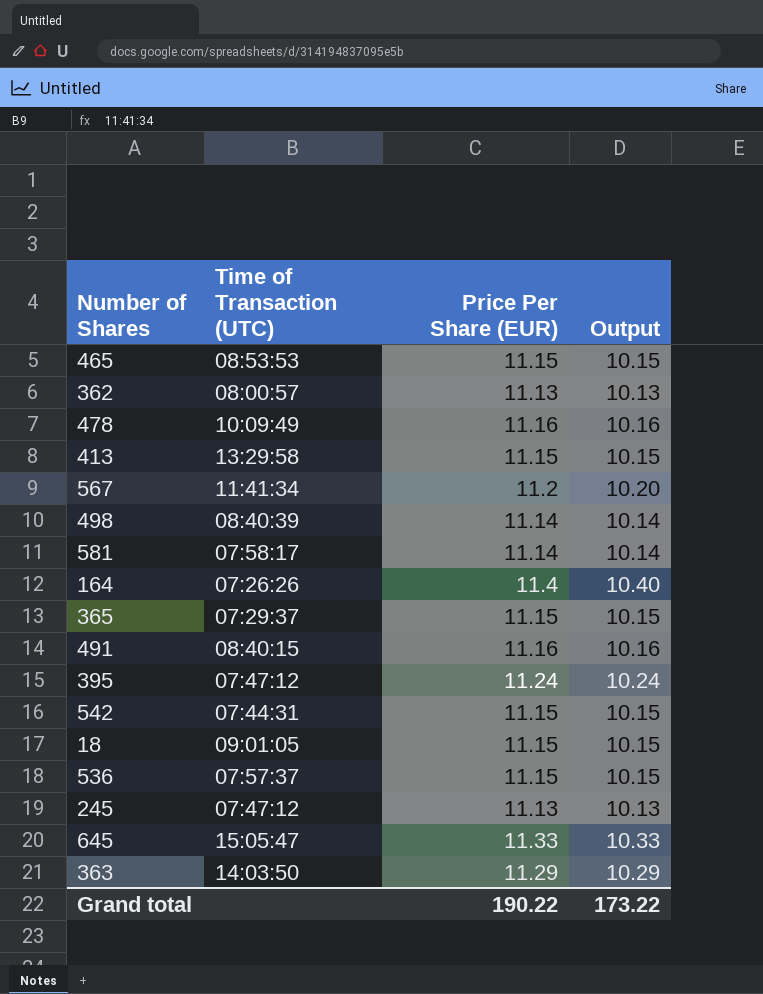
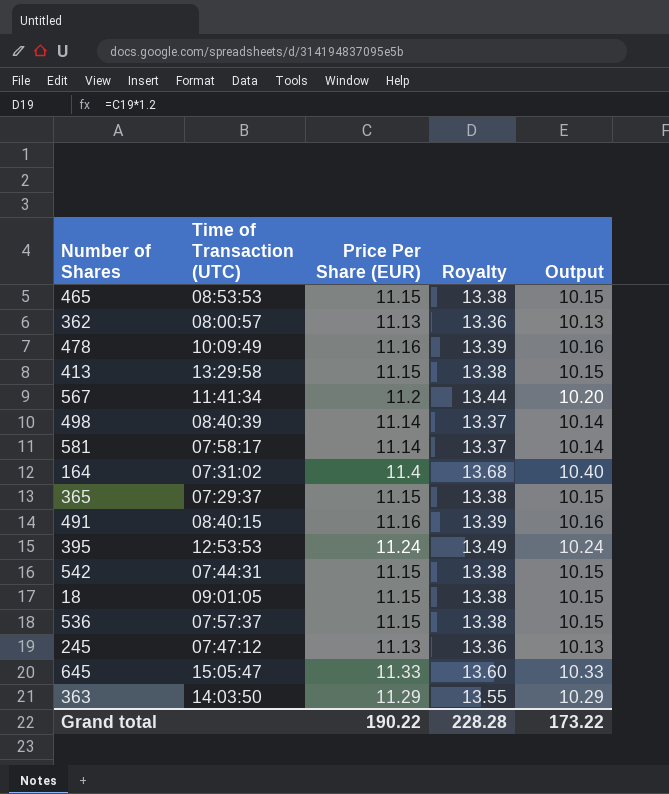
column Royalty | formula: none -> [Price Per Share (EUR)] * 1.2
164 | Time of Transaction (UTC): 07:26:26 -> 07:31:02
395 | Time of Transaction (UTC): 07:47:12 -> 12:53:53

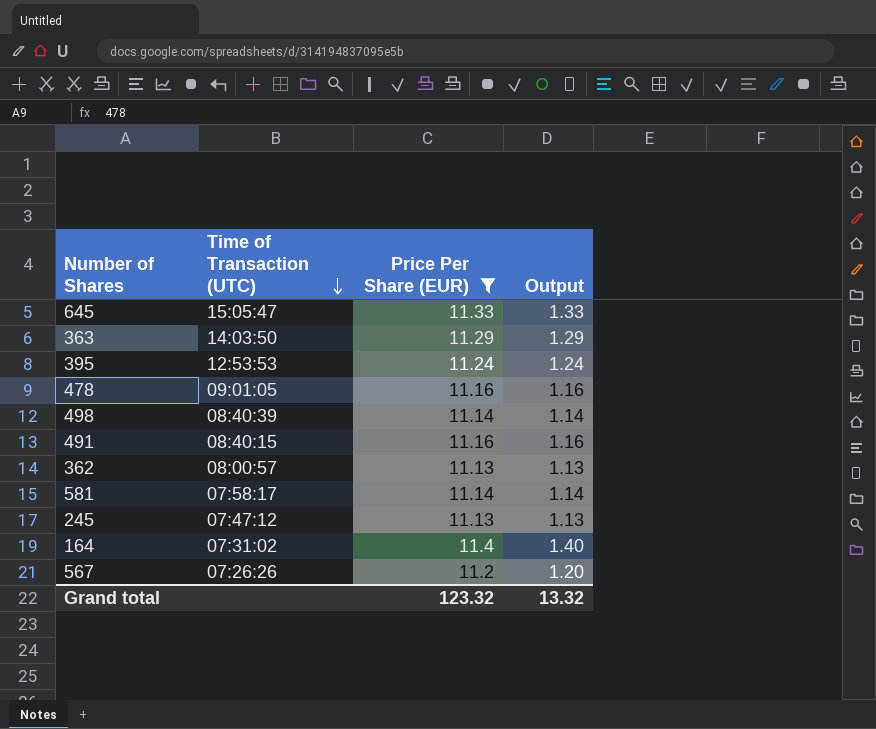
filter: none -> Price Per Share (EUR) != 11.15
row order: none -> Time of Transaction (UTC) descending
column Royalty | formula: [Price Per Share (EUR)] * 1.2 -> none
column Output | formula: [Price Per Share (EUR)] - 1 -> [Price Per Share (EUR)] - 10
478 | Time of Transaction (UTC): 10:09:49 -> 09:01:05
567 | Time of Transaction (UTC): 11:41:34 -> 07:26:26
Grand total | Price Per Share (EUR): 190.22 -> 123.32
Grand total | Output: 173.22 -> 13.32

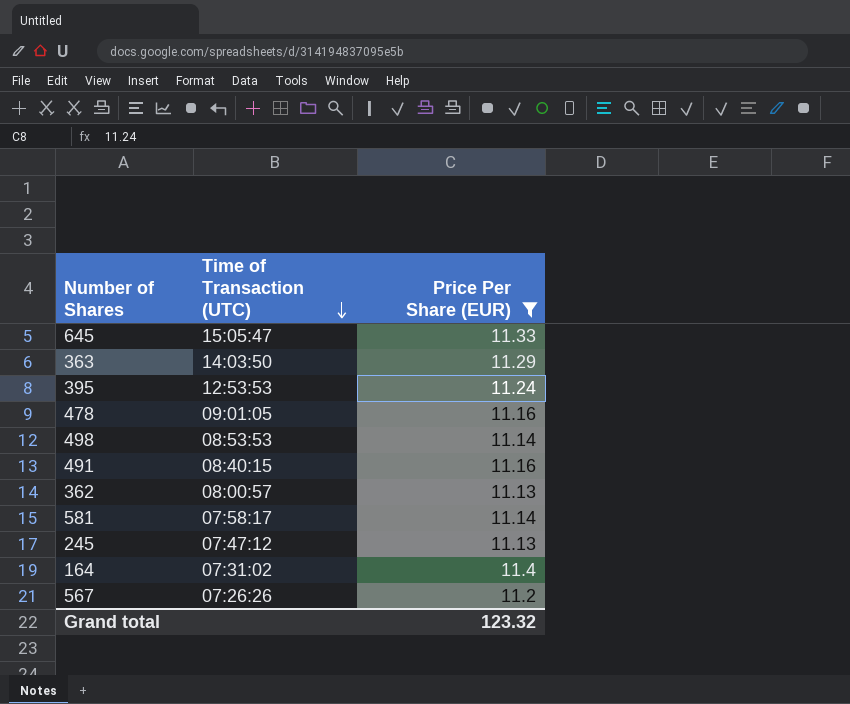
column Output | formula: [Price Per Share (EUR)] - 10 -> none
498 | Time of Transaction (UTC): 08:40:39 -> 08:53:53

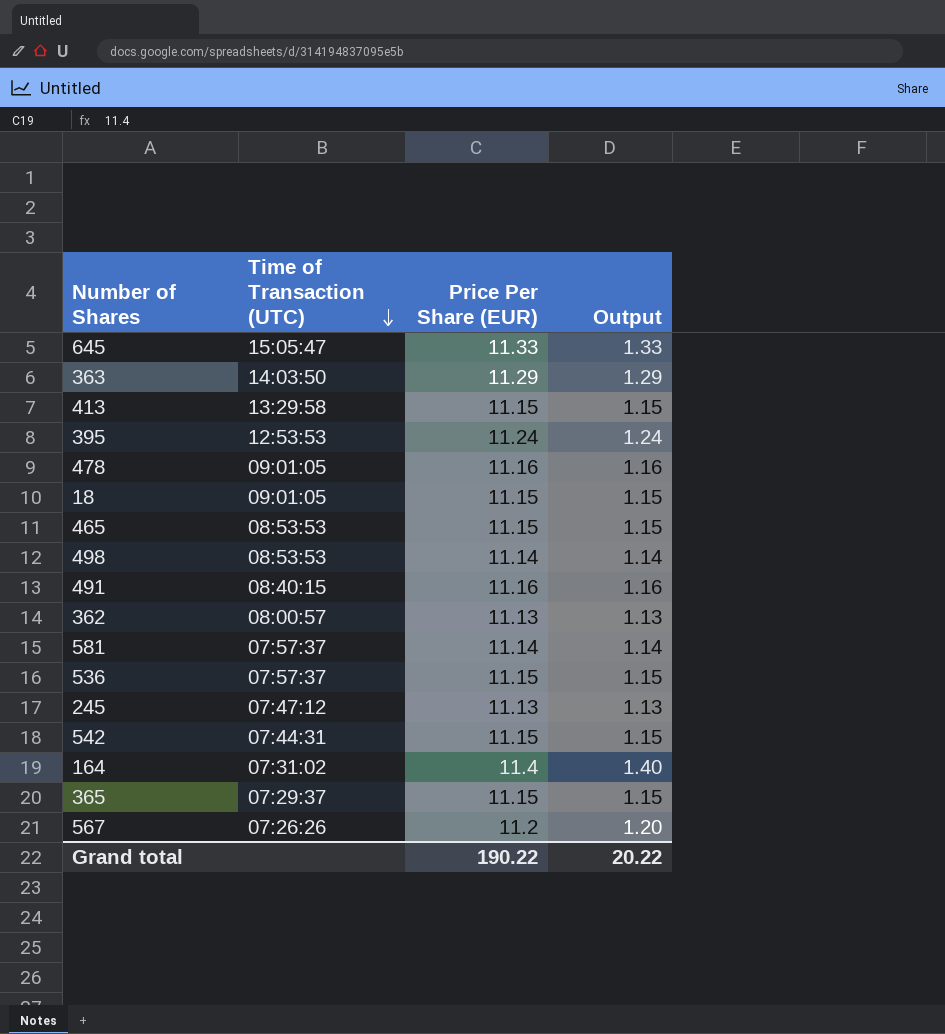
filter: Price Per Share (EUR) != 11.15 -> none
column Output | formula: none -> [Price Per Share (EUR)] - 10
581 | Time of Transaction (UTC): 07:58:17 -> 07:57:37
Grand total | Price Per Share (EUR): 123.32 -> 190.22

